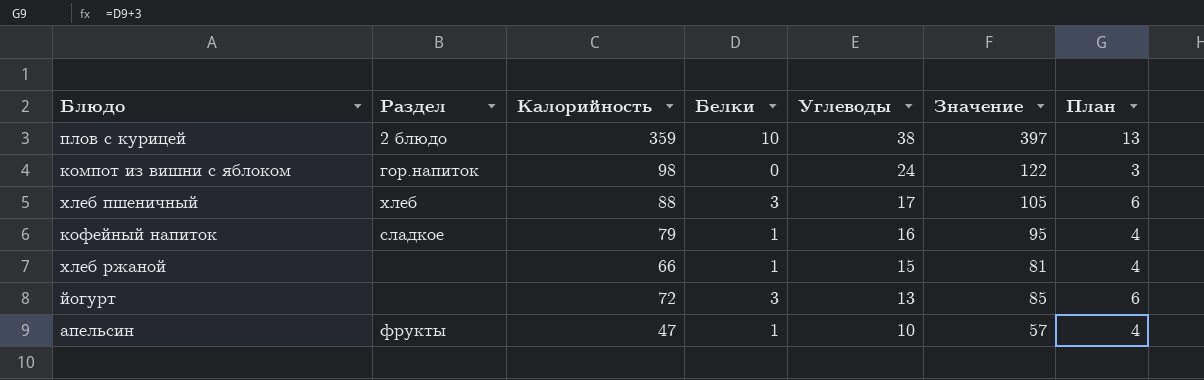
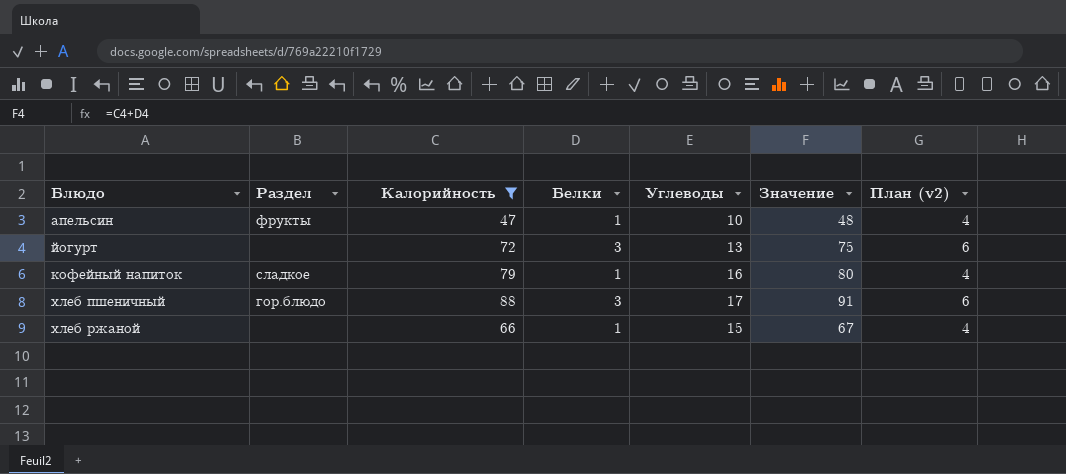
filter: none -> Калорийность <= 88
row order: Углеводы descending -> Блюдо ascending
column Значение | formula: [Калорийность] + [Углеводы] -> [Калорийность] + [Белки]
column name: План -> План (v2)
хлеб пшеничный | Раздел: хлеб -> гор.блюдо

